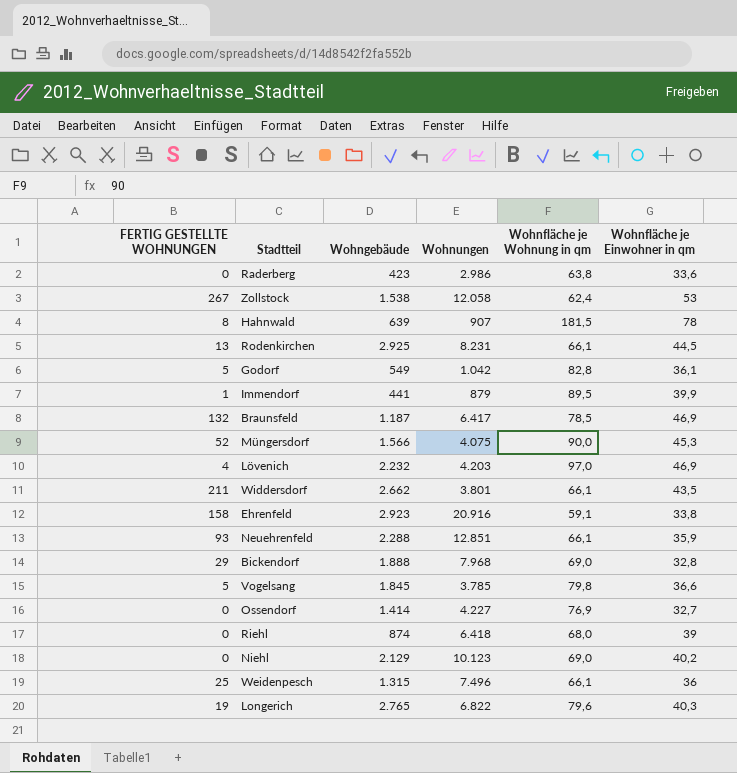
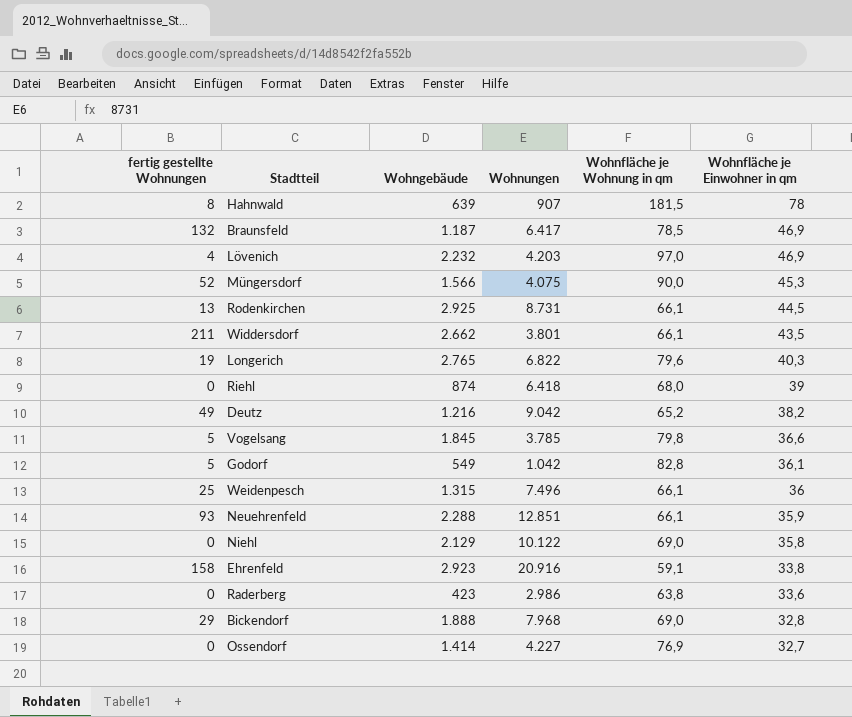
row order: none -> Wohnfläche je Einwohner in qm descending
column name: FERTIG GESTELLTE WOHNUNGEN -> fertig gestellte Wohnungen
row Zollstock: 267 | 1.538 | 12.058 | 62,4 | 53 -> none
row Immendorf: 1 | 441 | 879 | 89,5 | 39,9 -> none
Rodenkirchen | Wohnungen: 8.231 -> 8.731
row Deutz: none -> 49 | 1.216 | 9.042 | 65,2 | 38,2
Niehl | Wohnungen: 10.123 -> 10.122
Niehl | Wohnfläche je Einwohner in qm: 40,2 -> 35,8

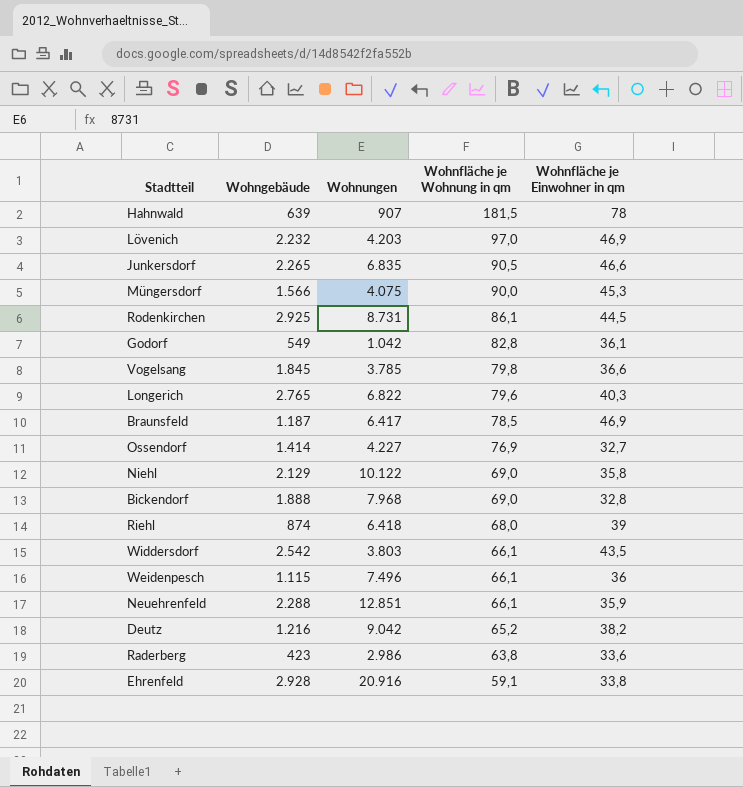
row order: Wohnfläche je Einwohner in qm descending -> Wohnfläche je Wohnung in qm descending
column fertig gestellte Wohnungen | position: 1 -> none
row Junkersdorf: none -> 2.265 | 6.835 | 90,5 | 46,6
Rodenkirchen | Wohnfläche je Wohnung in qm: 66,1 -> 86,1
Widdersdorf | Wohngebäude: 2.662 -> 2.542
Widdersdorf | Wohnungen: 3.801 -> 3.803
Weidenpesch | Wohngebäude: 1.315 -> 1.115
Ehrenfeld | Wohngebäude: 2.923 -> 2.928

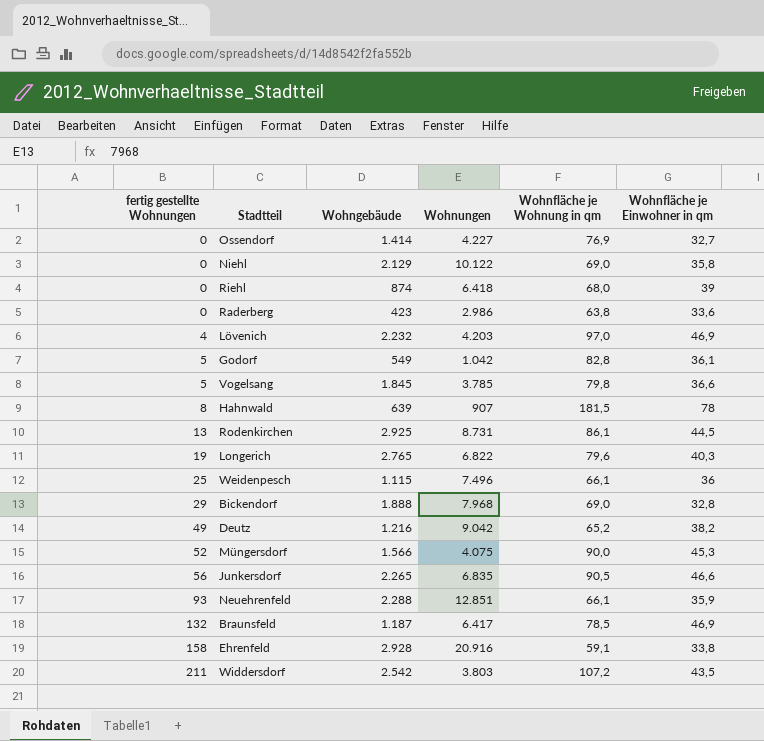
row order: Wohnfläche je Wohnung in qm descending -> fertig gestellte Wohnungen ascending
column fertig gestellte Wohnungen | position: none -> 1
Widdersdorf | Wohnfläche je Wohnung in qm: 66,1 -> 107,2

